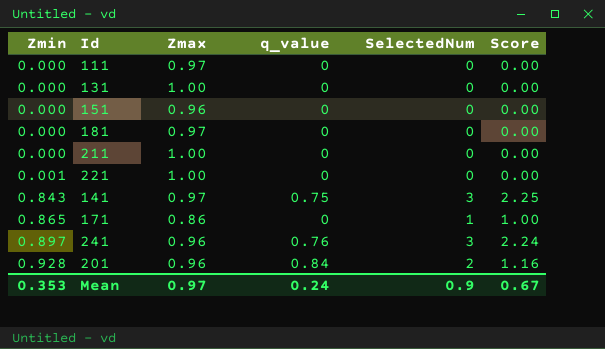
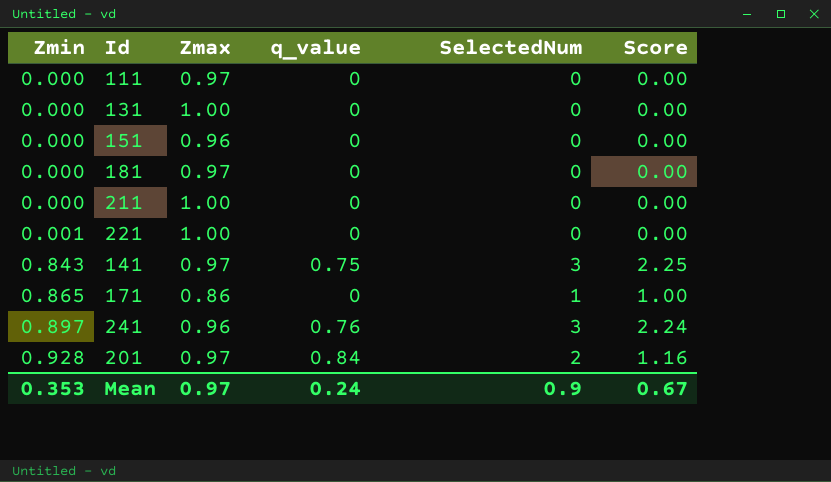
201 | Zmax: 0.96 -> 0.97

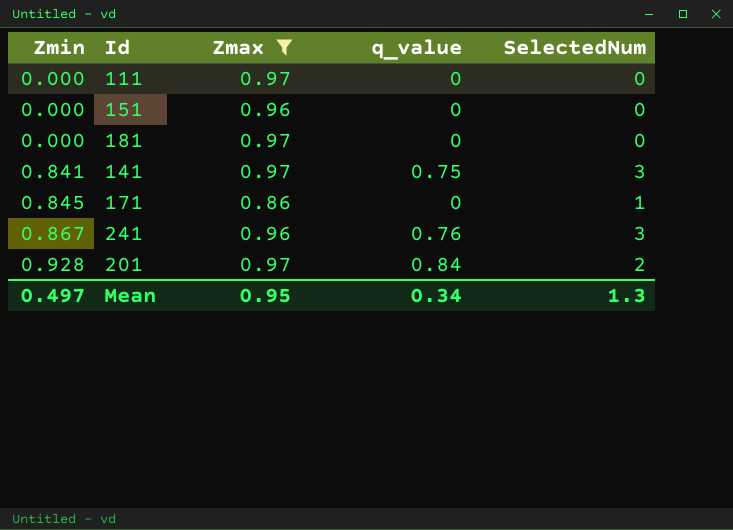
filter: none -> Zmax != 1.00
column Score | formula: [SelectedNum] - [q_value] -> none
141 | Zmin: 0.843 -> 0.841
171 | Zmin: 0.865 -> 0.845
241 | Zmin: 0.897 -> 0.867
Mean | Zmin: 0.353 -> 0.497
Mean | Zmax: 0.97 -> 0.95
Mean | q_value: 0.24 -> 0.34
Mean | SelectedNum: 0.9 -> 1.3

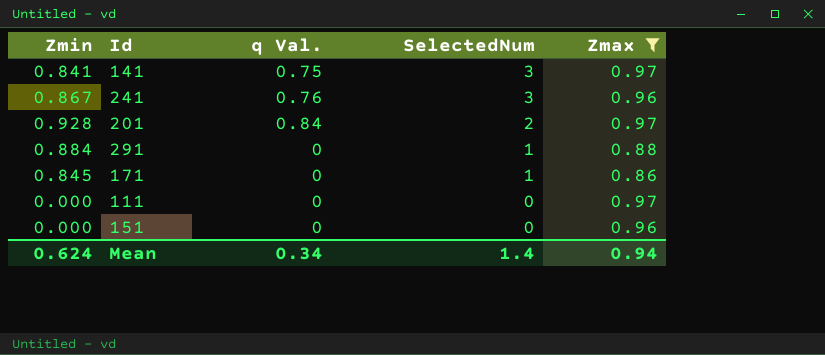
row order: Zmin ascending -> SelectedNum descending
column name: q_value -> q Val.
column Zmax | position: 3 -> 5
row 181: 0.000 | 0.97 | 0 | 0 -> none
row 291: none -> 0.884 | 0 | 1 | 0.88
Mean | Zmin: 0.497 -> 0.624
Mean | SelectedNum: 1.3 -> 1.4
Mean | Zmax: 0.95 -> 0.94

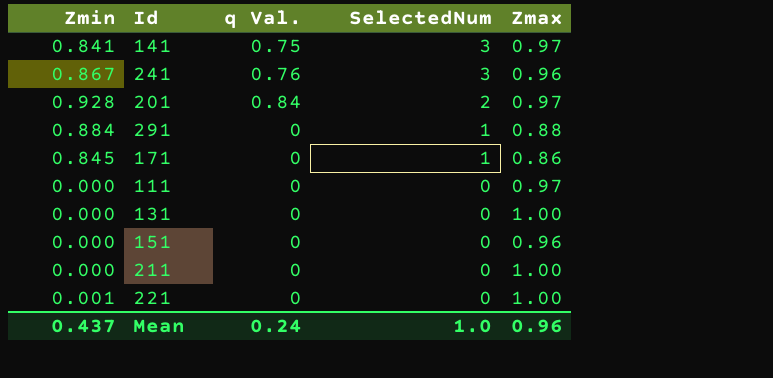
filter: Zmax != 1.00 -> none
Mean | Zmin: 0.624 -> 0.437
Mean | q Val.: 0.34 -> 0.24
Mean | SelectedNum: 1.4 -> 1.0
Mean | Zmax: 0.94 -> 0.96

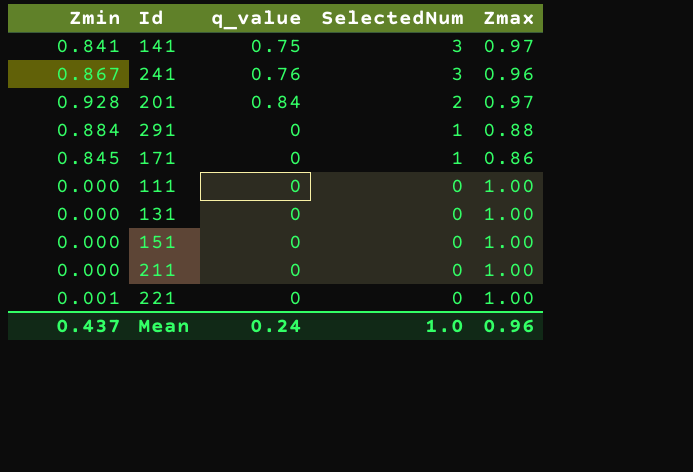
column name: q Val. -> q_value
111 | Zmax: 0.97 -> 1.00
151 | Zmax: 0.96 -> 1.00

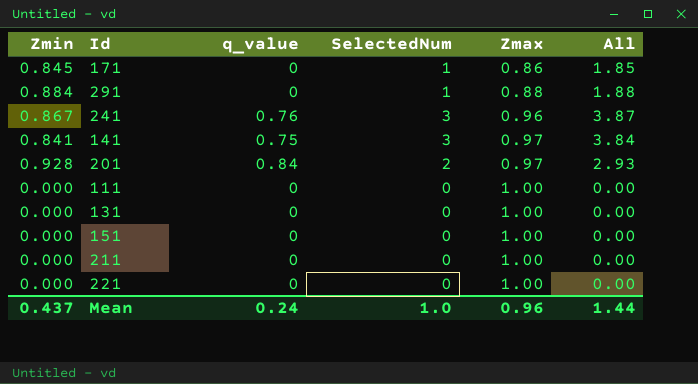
row order: SelectedNum descending -> Zmax ascending
column All | formula: none -> [Zmin] + [SelectedNum]
221 | Zmin: 0.001 -> 0.000

